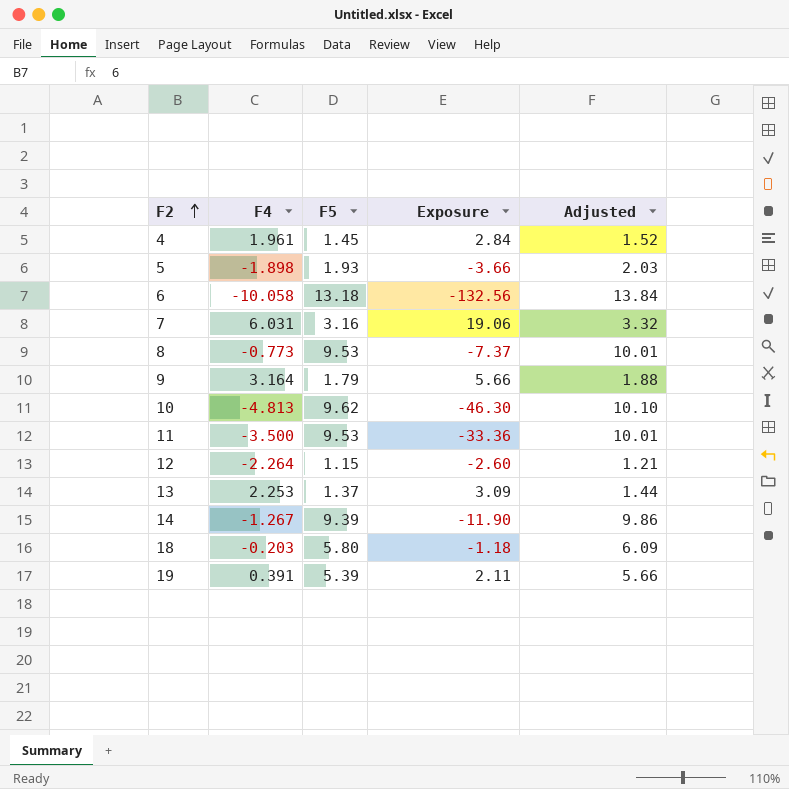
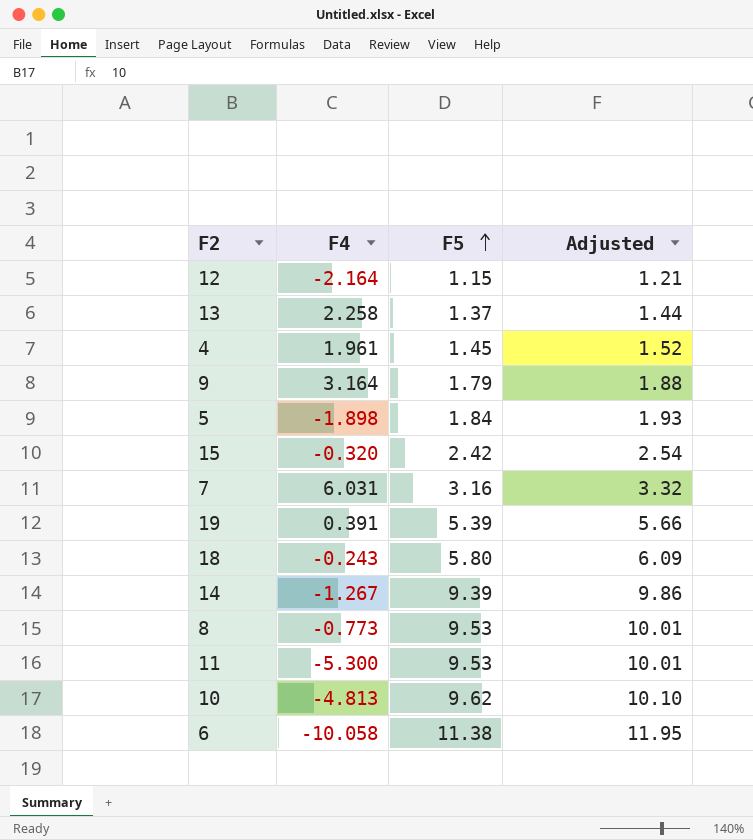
row order: F2 ascending -> F5 ascending
column Exposure | formula: [F4] * [F5] -> none
12 | F4: -2.264 -> -2.164
13 | F4: 2.253 -> 2.258
5 | F5: 1.93 -> 1.84
5 | Adjusted: 2.03 -> 1.93
row 15: none -> -0.320 | 2.42 | 2.54
18 | F4: -0.203 -> -0.243
11 | F4: -3.500 -> -5.300
6 | F5: 13.18 -> 11.38
6 | Adjusted: 13.84 -> 11.95

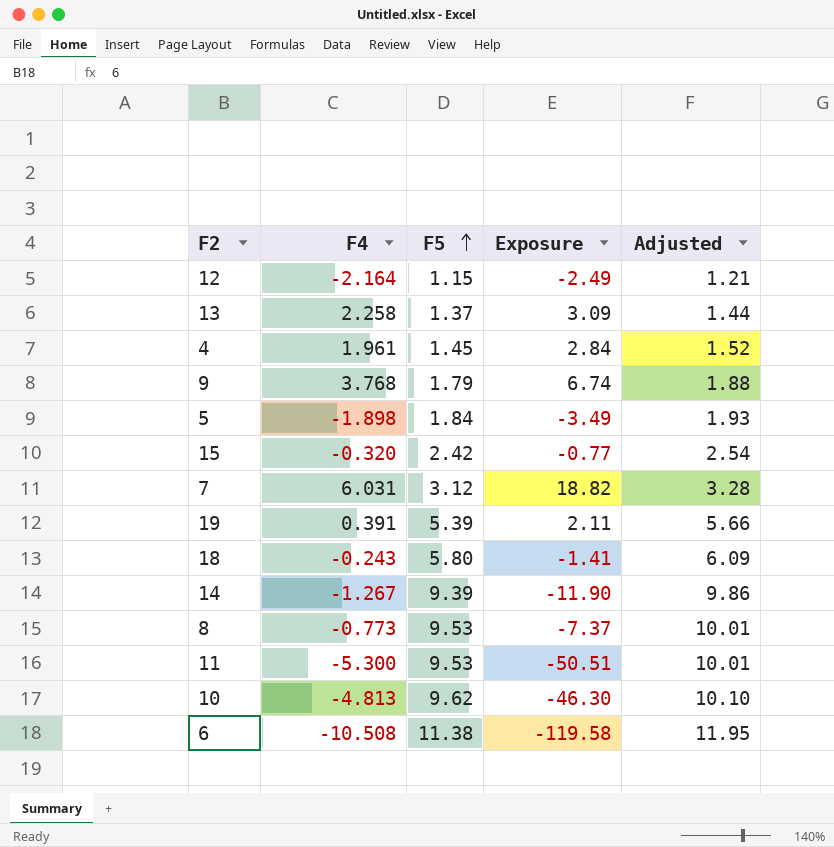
column Exposure | formula: none -> [F4] * [F5]
9 | F4: 3.164 -> 3.768
7 | F5: 3.16 -> 3.12
7 | Adjusted: 3.32 -> 3.28
6 | F4: -10.058 -> -10.508

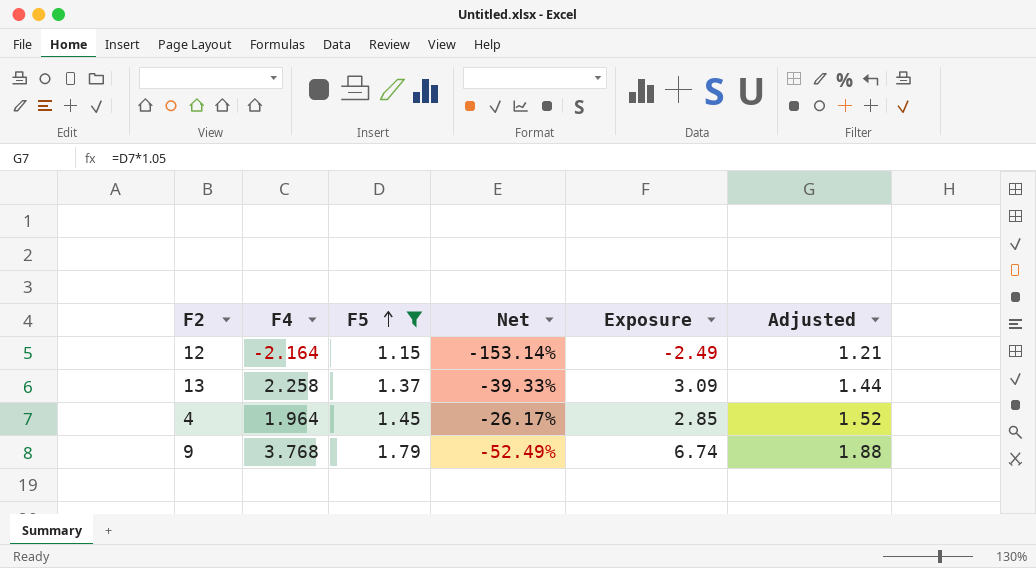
filter: none -> F5 <= 1.79
column Net | formula: none -> ([F5] - [F4]) / [F4]
4 | F4: 1.961 -> 1.964
4 | Exposure: 2.84 -> 2.85

